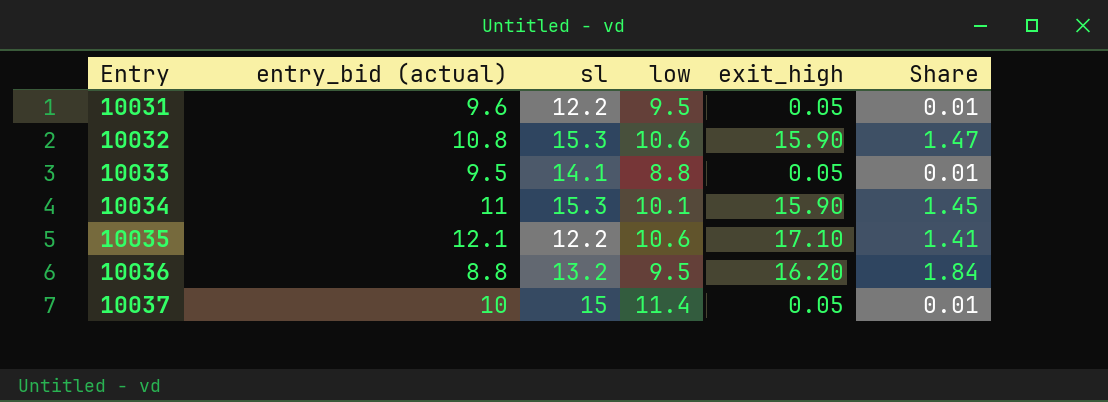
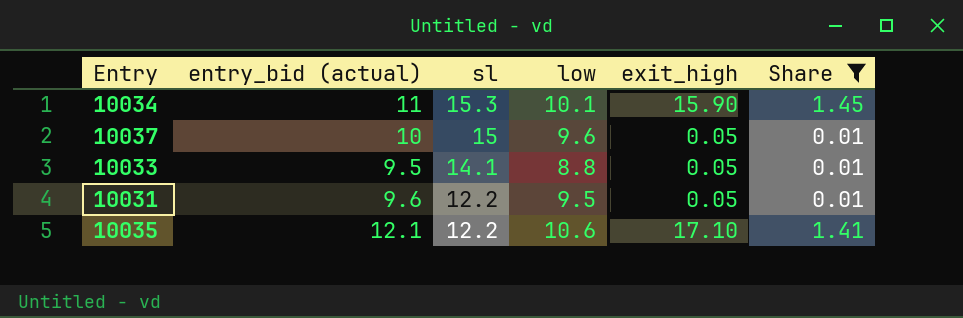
filter: none -> Share <= 1.45
row order: Entry ascending -> sl descending
10037 | low: 11.4 -> 9.6

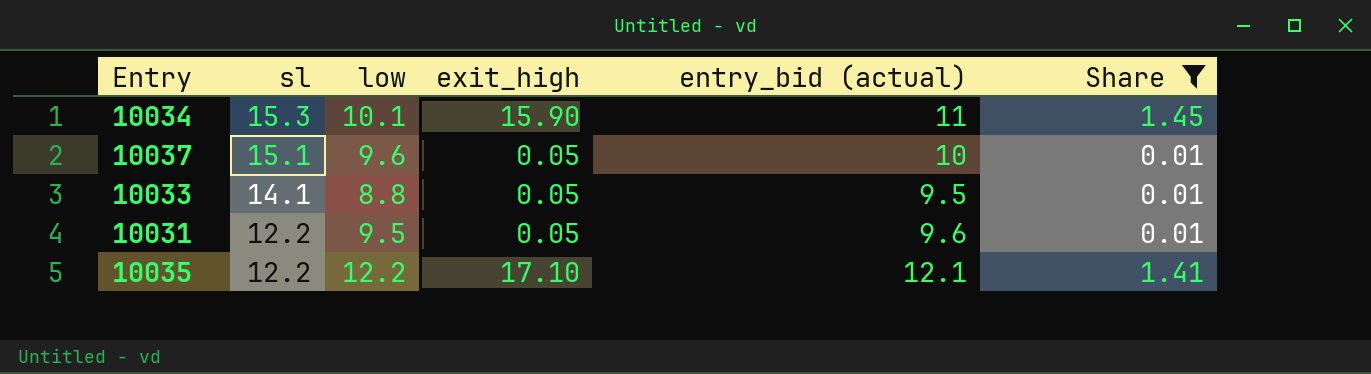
column entry_bid (actual) | position: 2 -> 5
10037 | sl: 15 -> 15.1
10035 | low: 10.6 -> 12.2

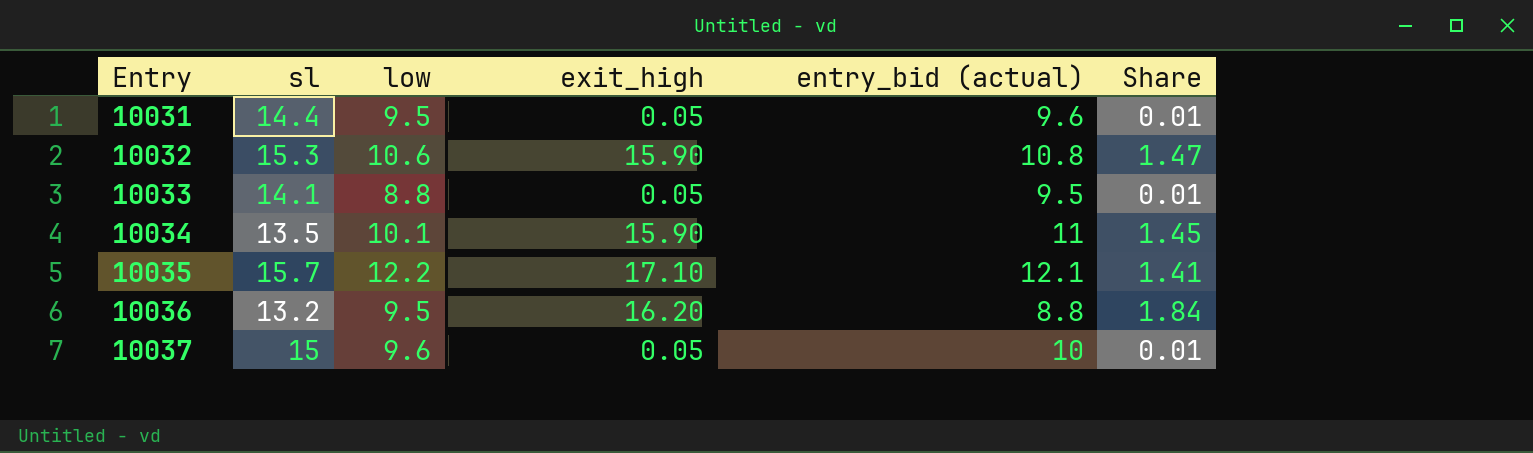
filter: Share <= 1.45 -> none
row order: sl descending -> Entry ascending
10031 | sl: 12.2 -> 14.4
10034 | sl: 15.3 -> 13.5
10035 | sl: 12.2 -> 15.7
10037 | sl: 15.1 -> 15

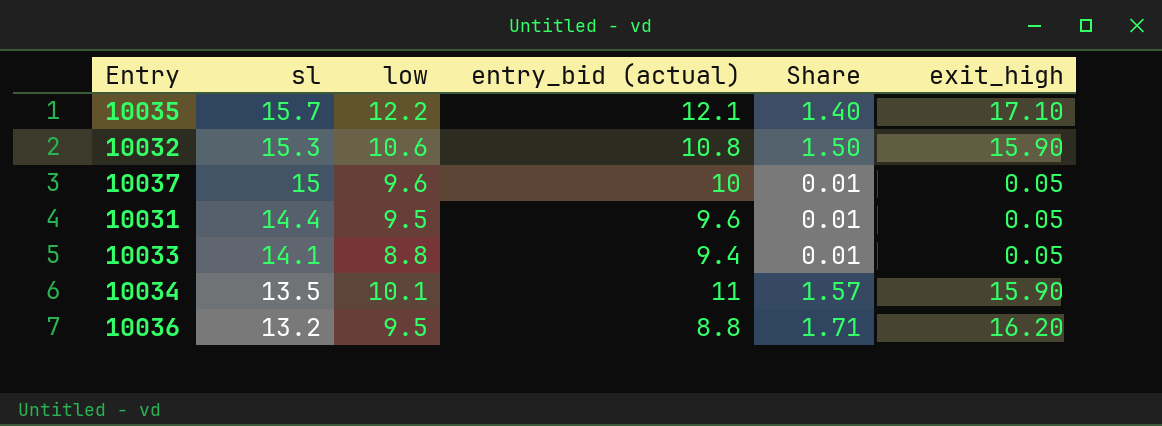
row order: Entry ascending -> sl descending
column Share | formula: [exit_high] / [entry_bid (actual)] -> [exit_high] / [low]
column exit_high | position: 4 -> 6
10033 | entry_bid (actual): 9.5 -> 9.4

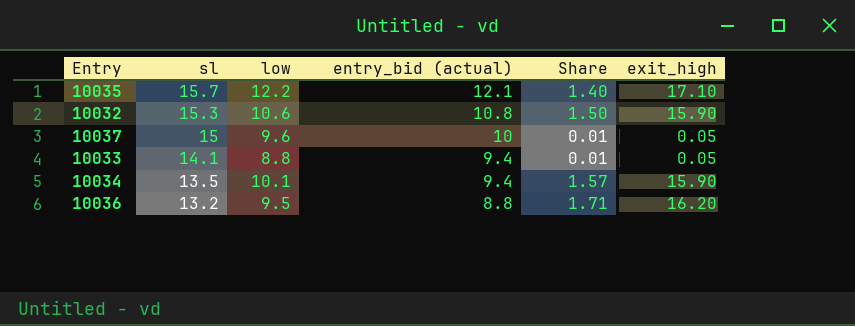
row 10031: 14.4 | 9.5 | 9.6 | 0.01 | 0.05 -> none
10034 | entry_bid (actual): 11 -> 9.4

